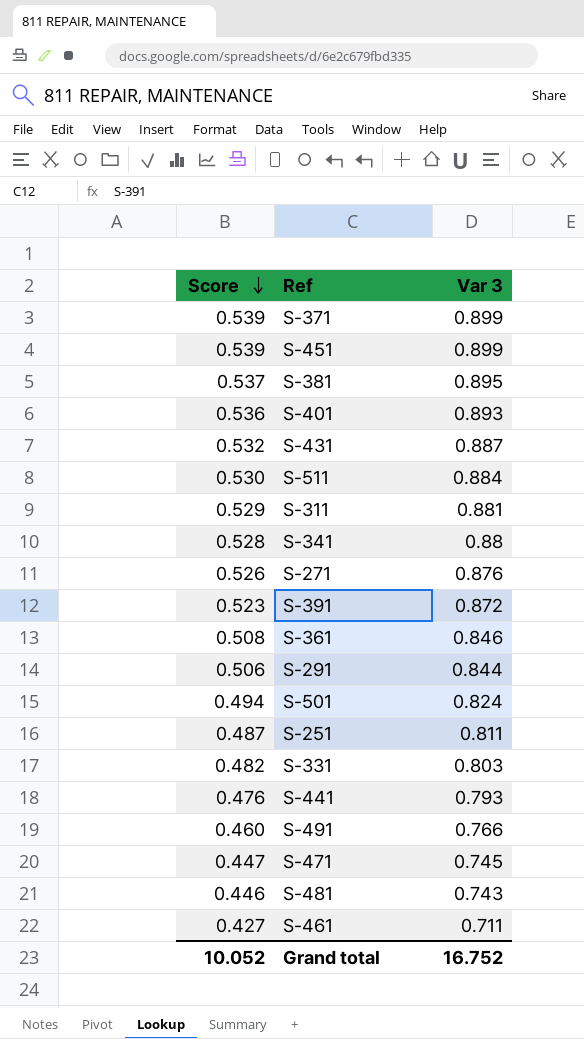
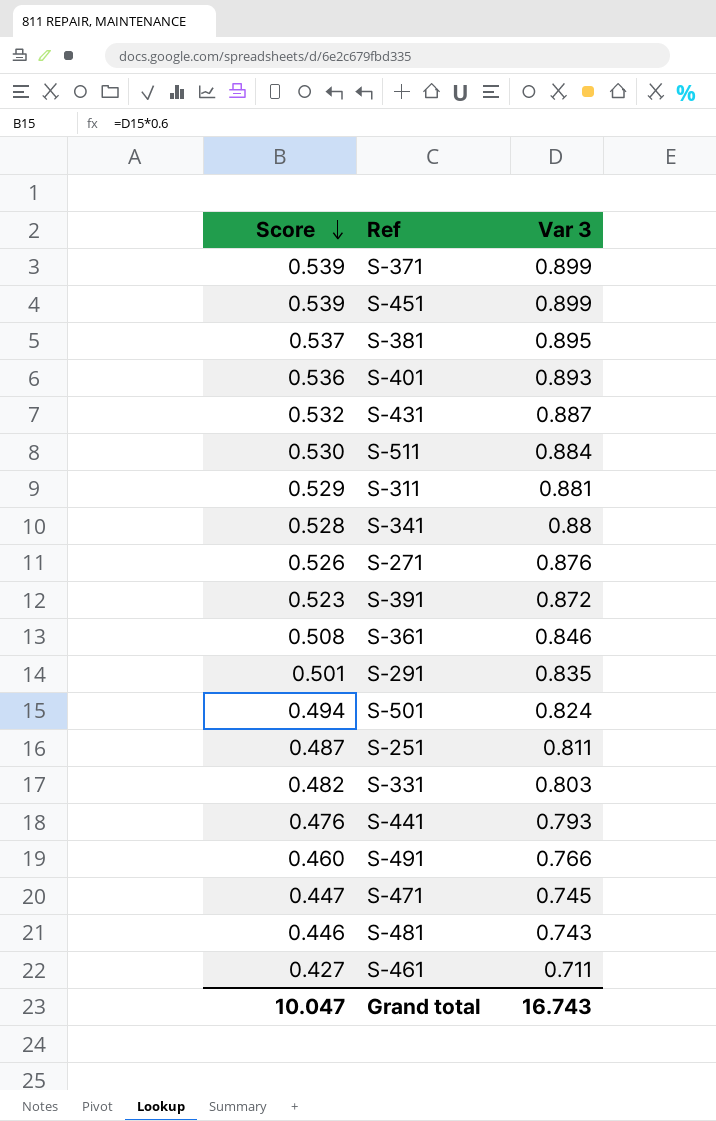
S-291 | Score: 0.506 -> 0.501
S-291 | Var 3: 0.844 -> 0.835
Grand total | Score: 10.052 -> 10.047
Grand total | Var 3: 16.752 -> 16.743

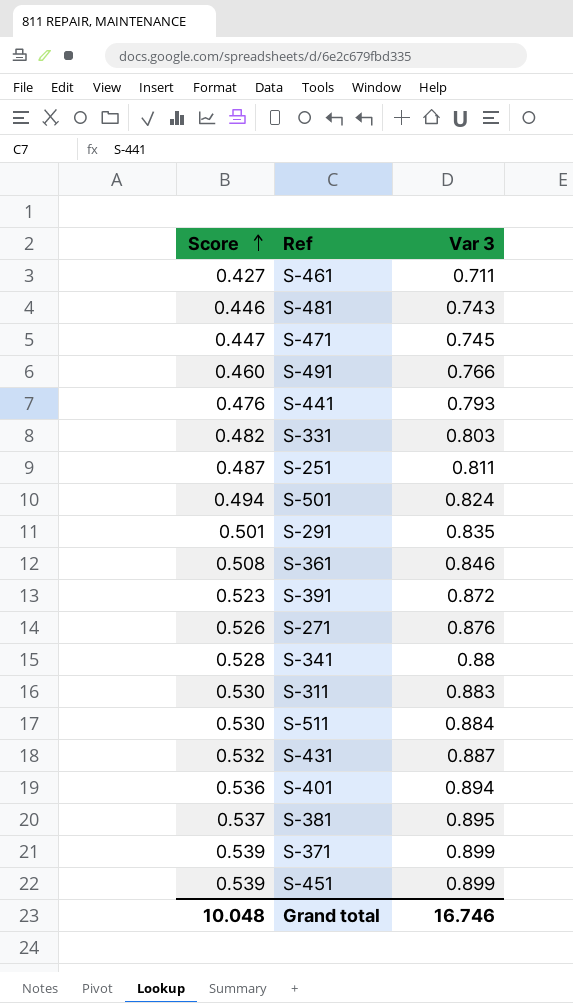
row order: Score descending -> Score ascending
S-311 | Score: 0.529 -> 0.530
S-311 | Var 3: 0.881 -> 0.883
S-401 | Var 3: 0.893 -> 0.894
Grand total | Score: 10.047 -> 10.048
Grand total | Var 3: 16.743 -> 16.746

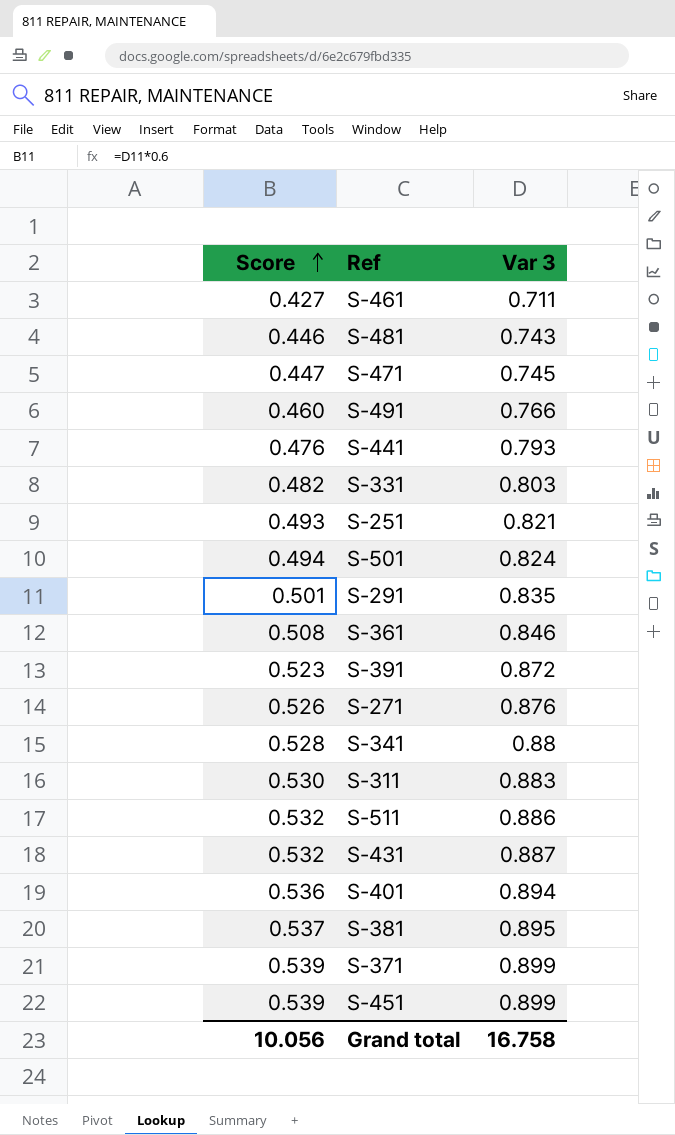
S-251 | Score: 0.487 -> 0.493
S-251 | Var 3: 0.811 -> 0.821
S-511 | Score: 0.530 -> 0.532
S-511 | Var 3: 0.884 -> 0.886
Grand total | Score: 10.048 -> 10.056
Grand total | Var 3: 16.746 -> 16.758

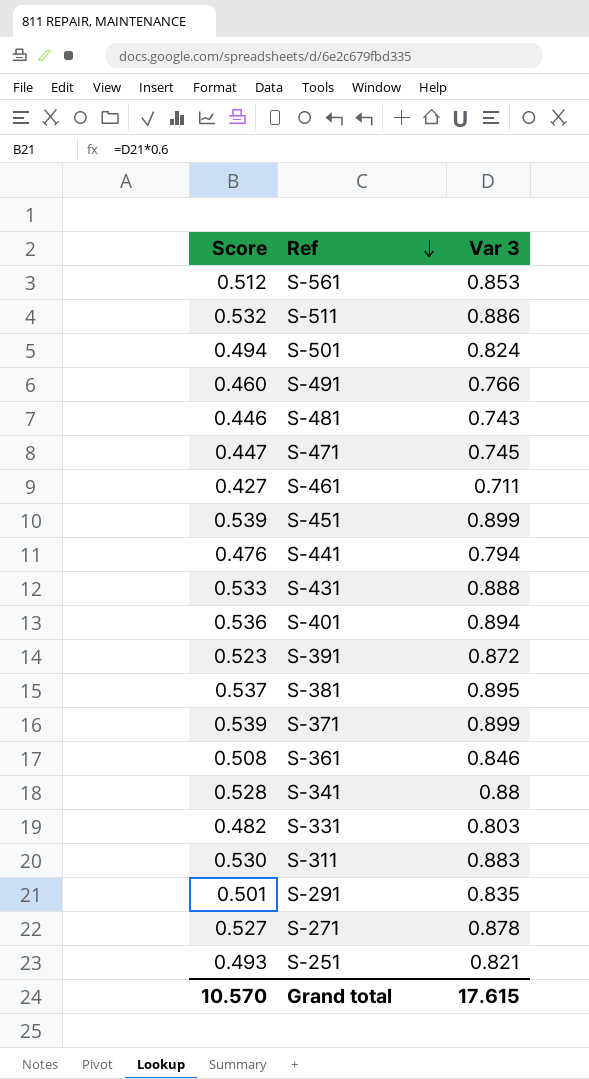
row order: Score ascending -> Ref descending
row S-561: none -> 0.512 | 0.853
S-441 | Var 3: 0.793 -> 0.794
S-431 | Score: 0.532 -> 0.533
S-431 | Var 3: 0.887 -> 0.888
S-271 | Score: 0.526 -> 0.527
S-271 | Var 3: 0.876 -> 0.878
Grand total | Score: 10.056 -> 10.570
Grand total | Var 3: 16.758 -> 17.615

